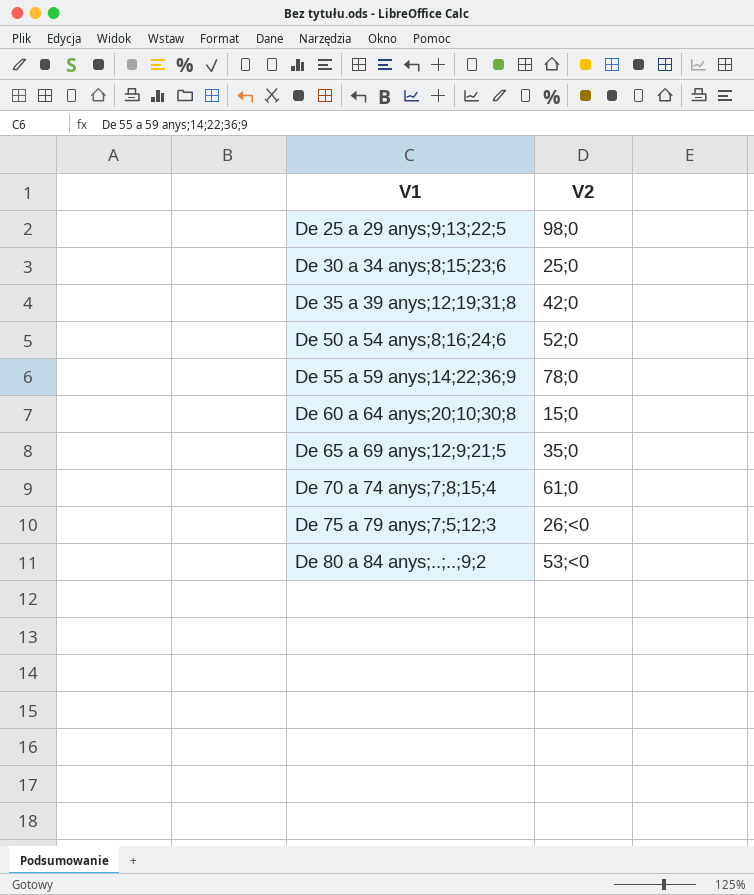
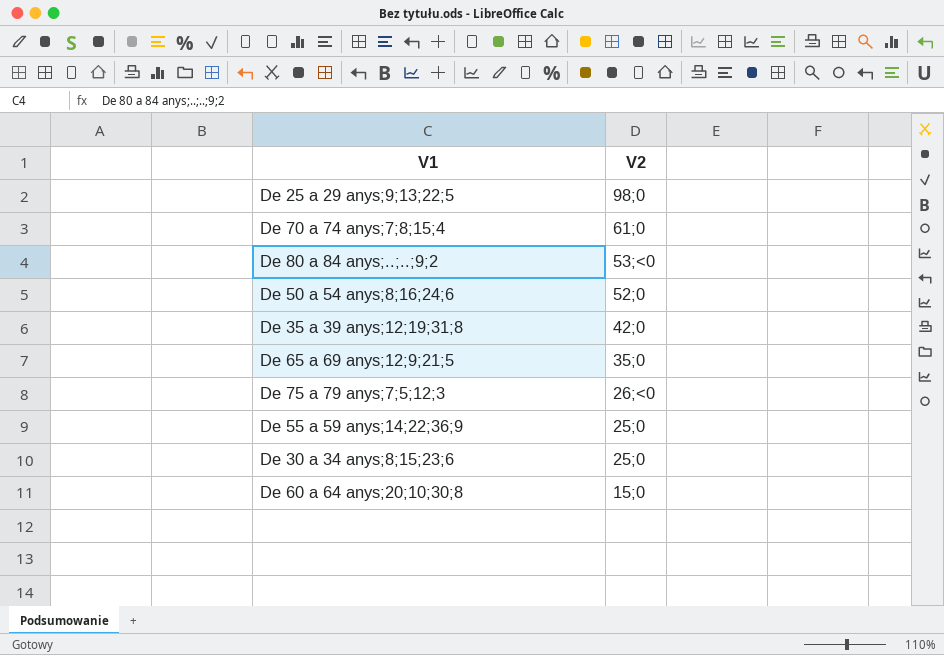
row order: V1 ascending -> V2 descending
De 55 a 59 anys;14;22;36;9 | V2: 78;0 -> 25;0

